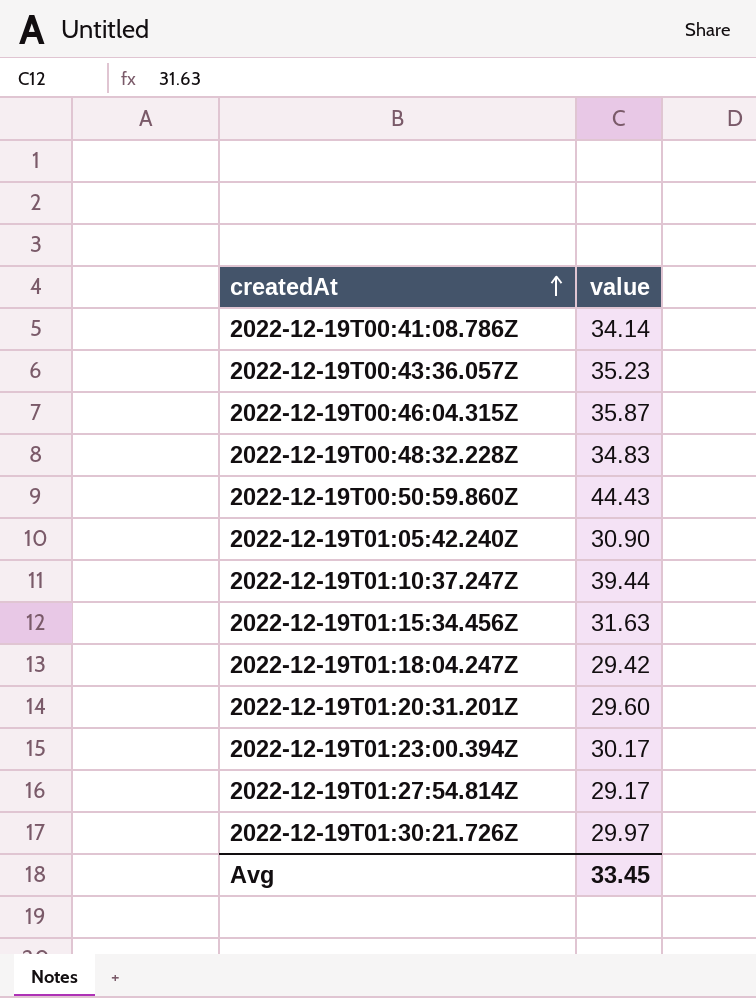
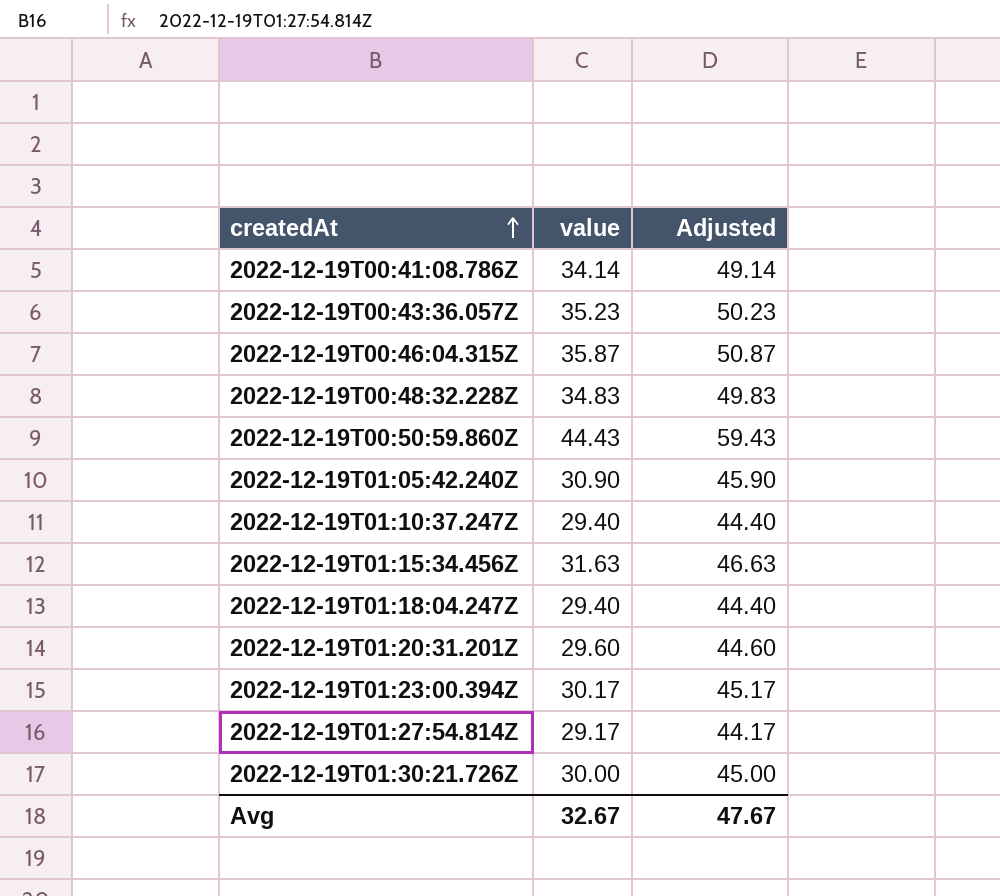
column Adjusted | formula: none -> [value] + 15
2022-12-19T01:10:37.247Z | value: 39.44 -> 29.40
2022-12-19T01:18:04.247Z | value: 29.42 -> 29.40
2022-12-19T01:30:21.726Z | value: 29.97 -> 30.00
Avg | value: 33.45 -> 32.67

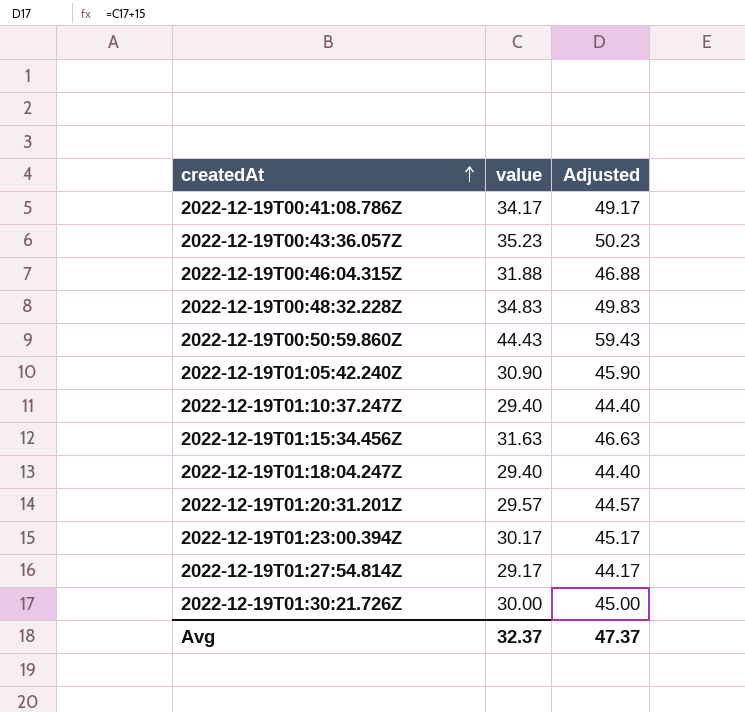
2022-12-19T00:41:08.786Z | value: 34.14 -> 34.17
2022-12-19T00:41:08.786Z | Adjusted: 49.14 -> 49.17
2022-12-19T00:46:04.315Z | value: 35.87 -> 31.88
2022-12-19T00:46:04.315Z | Adjusted: 50.87 -> 46.88
2022-12-19T01:20:31.201Z | value: 29.60 -> 29.57
2022-12-19T01:20:31.201Z | Adjusted: 44.60 -> 44.57
Avg | value: 32.67 -> 32.37
Avg | Adjusted: 47.67 -> 47.37

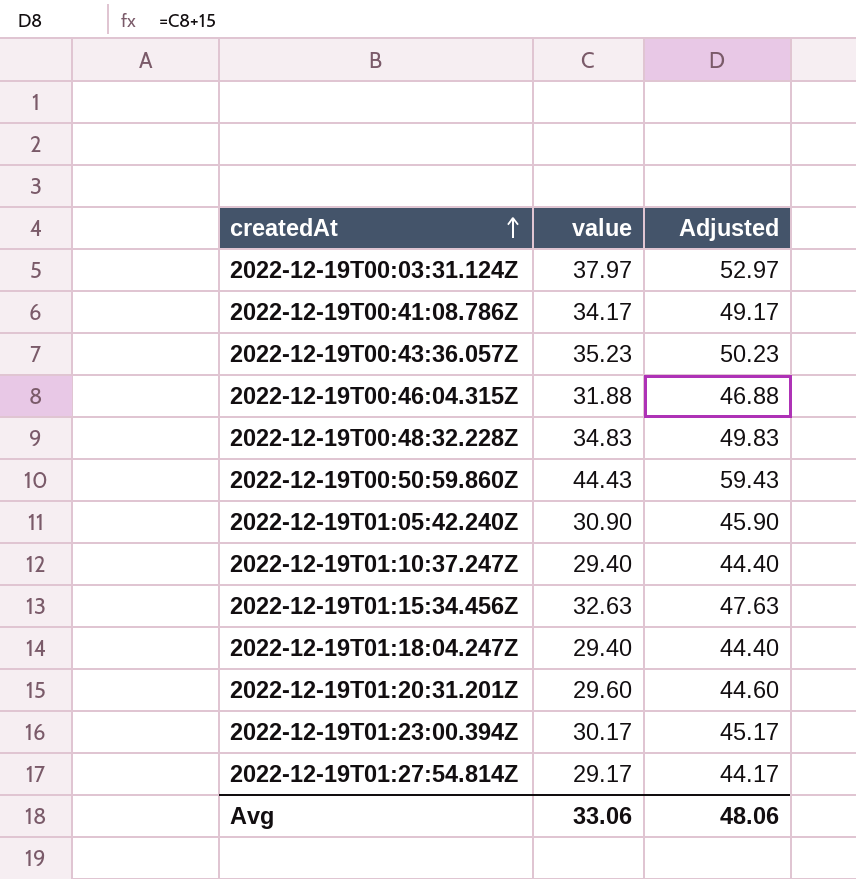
row 2022-12-19T01:30:21.726Z: 30.00 | 45.00 -> none
row 2022-12-19T00:03:31.124Z: none -> 37.97 | 52.97
2022-12-19T01:15:34.456Z | value: 31.63 -> 32.63
2022-12-19T01:15:34.456Z | Adjusted: 46.63 -> 47.63
2022-12-19T01:20:31.201Z | value: 29.57 -> 29.60
2022-12-19T01:20:31.201Z | Adjusted: 44.57 -> 44.60
Avg | value: 32.37 -> 33.06
Avg | Adjusted: 47.37 -> 48.06

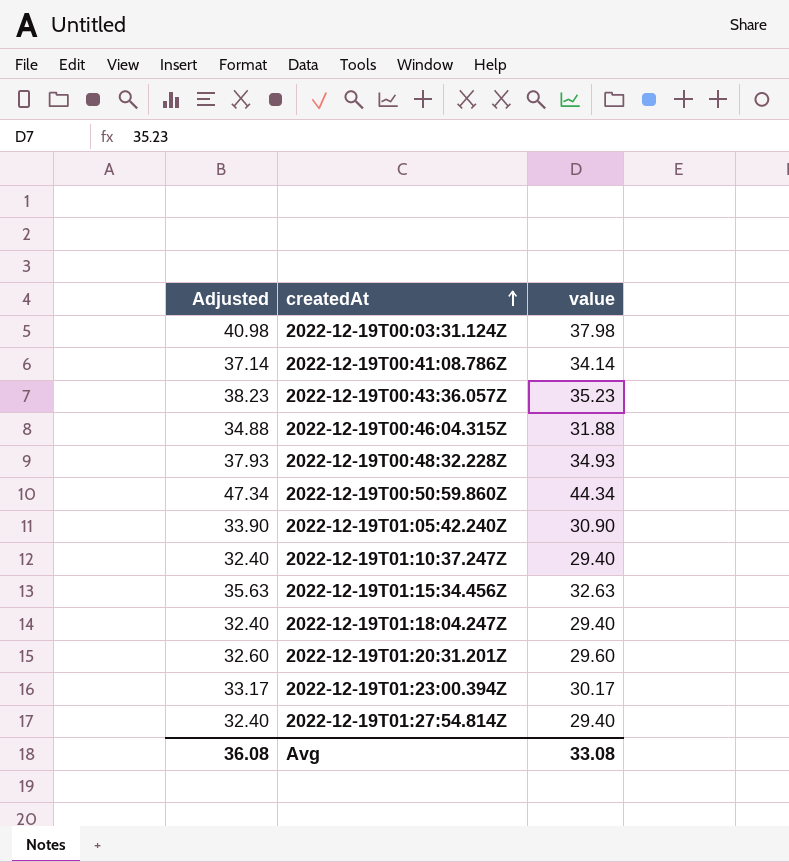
column Adjusted | formula: [value] + 15 -> [value] + 3
column Adjusted | position: 3 -> 1
2022-12-19T00:03:31.124Z | value: 37.97 -> 37.98
2022-12-19T00:41:08.786Z | value: 34.17 -> 34.14
2022-12-19T00:48:32.228Z | value: 34.83 -> 34.93
2022-12-19T00:50:59.860Z | value: 44.43 -> 44.34
2022-12-19T01:27:54.814Z | value: 29.17 -> 29.40
Avg | Adjusted: 48.06 -> 36.08
Avg | value: 33.06 -> 33.08

